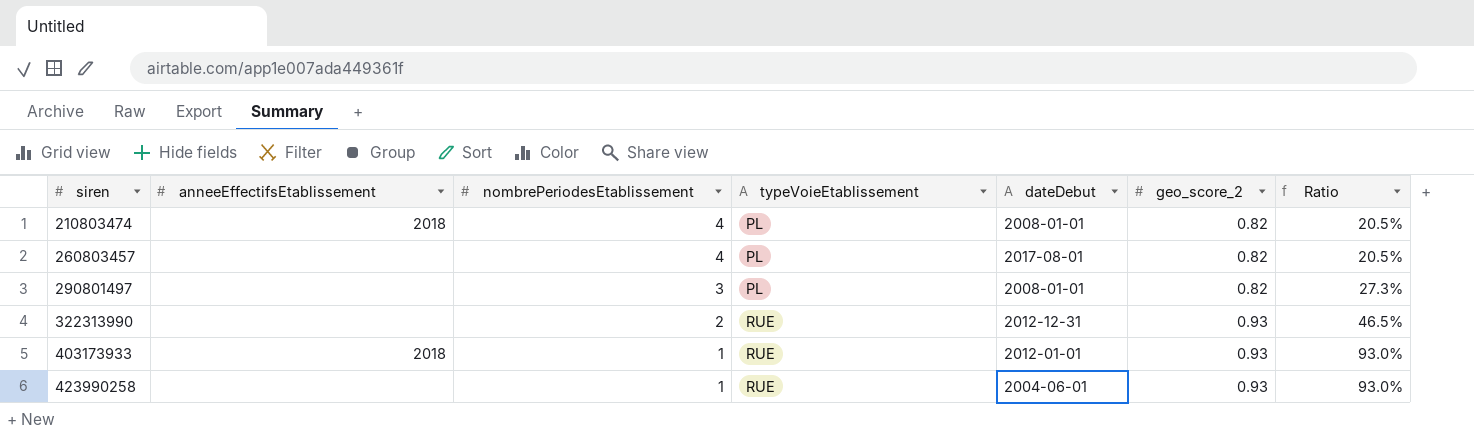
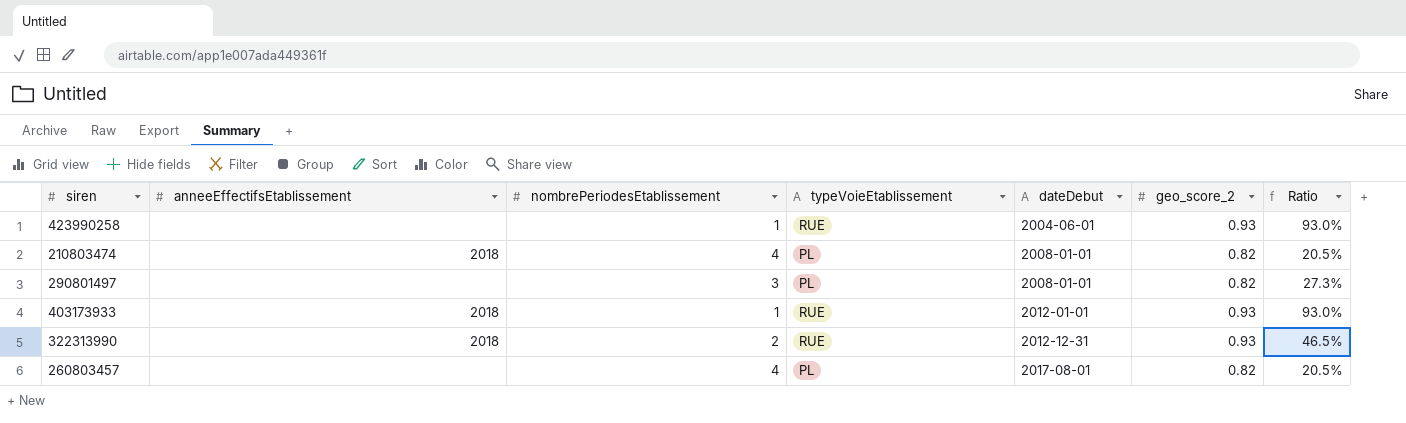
row order: siren ascending -> dateDebut ascending
322313990 | anneeEffectifsEtablissement: none -> 2018

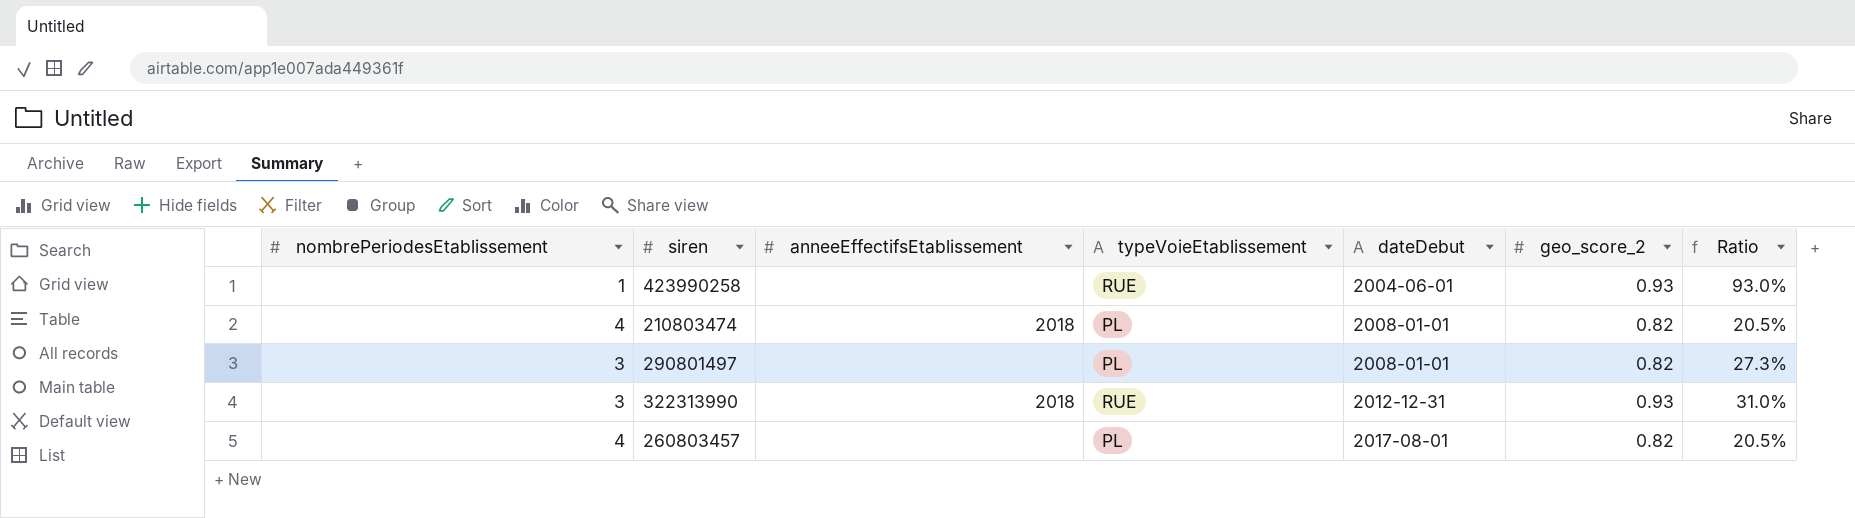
column nombrePeriodesEtablissement | position: 3 -> 1
row 403173933: 2018 | 1 | RUE | 2012-01-01 | 0.93 | 93.0% -> none
322313990 | nombrePeriodesEtablissement: 2 -> 3
322313990 | Ratio: 46.5% -> 31.0%

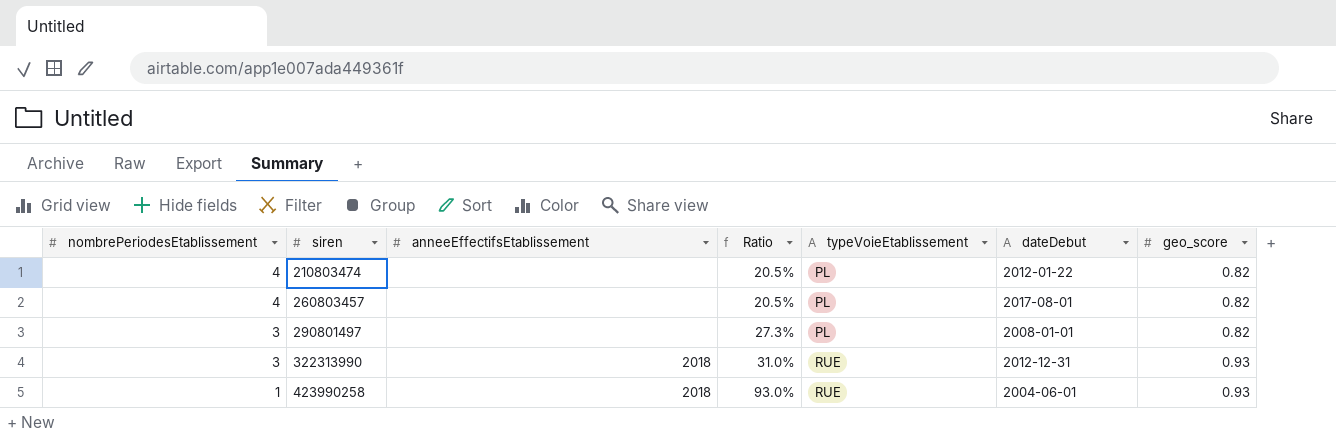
row order: dateDebut ascending -> nombrePeriodesEtablissement descending
column Ratio | position: 7 -> 4
column name: geo_score_2 -> geo_score
210803474 | anneeEffectifsEtablissement: 2018 -> none
210803474 | dateDebut: 2008-01-01 -> 2012-01-22
423990258 | anneeEffectifsEtablissement: none -> 2018

